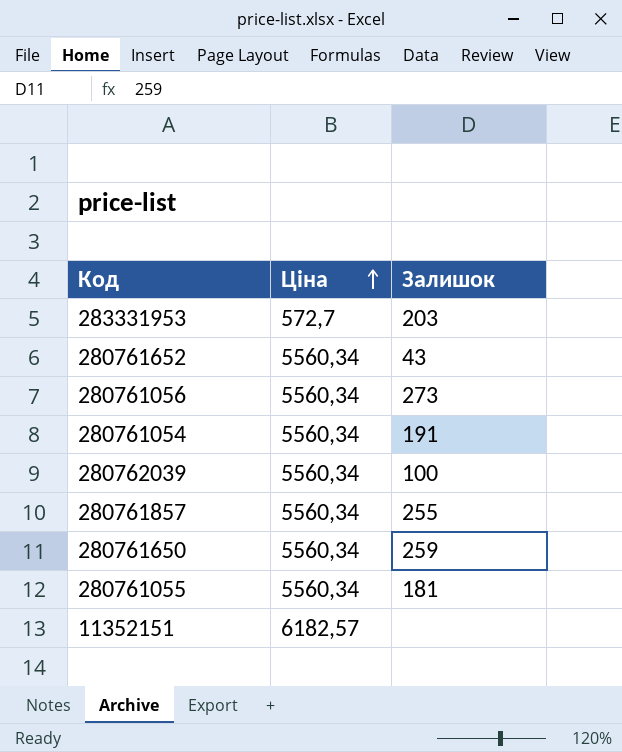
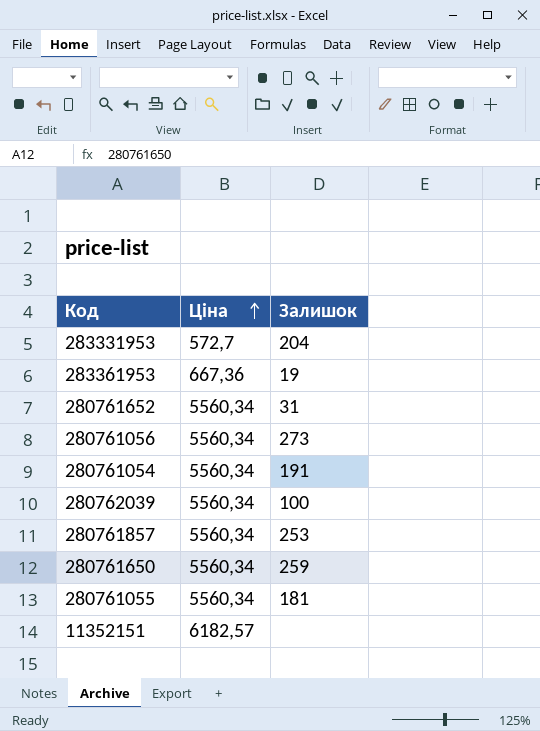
283331953 | Залишок: 203 -> 204
row 283361953: none -> 667,36 | 19
280761652 | Залишок: 43 -> 31
280761857 | Залишок: 255 -> 253

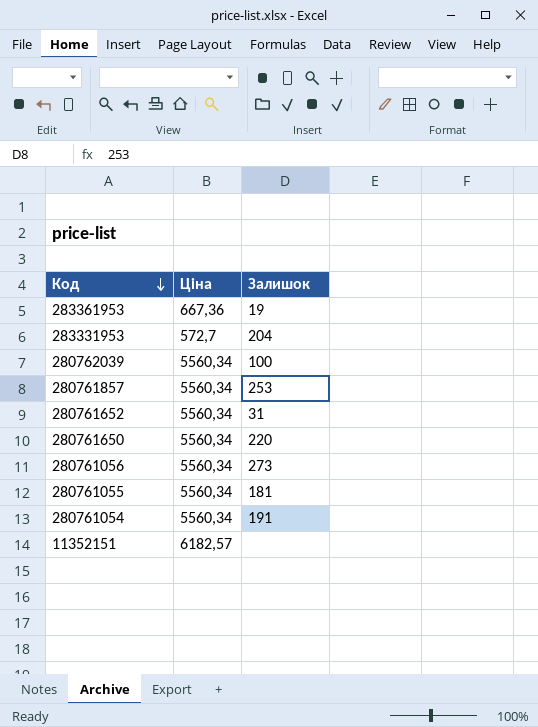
row order: Ціна ascending -> Код descending
280761650 | Залишок: 259 -> 220

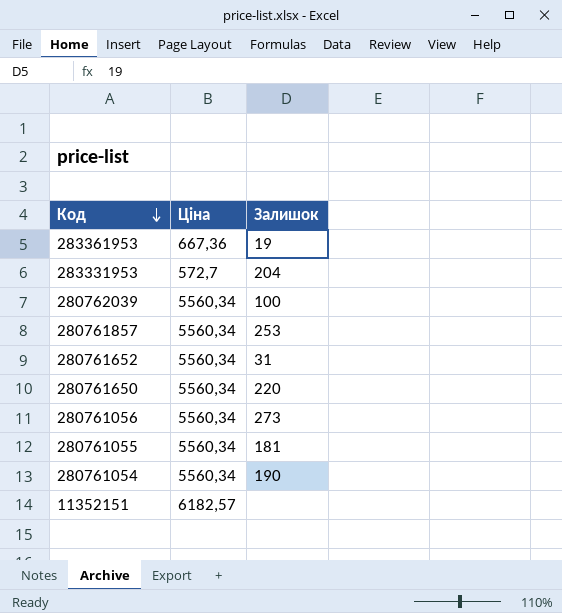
280761054 | Залишок: 191 -> 190

